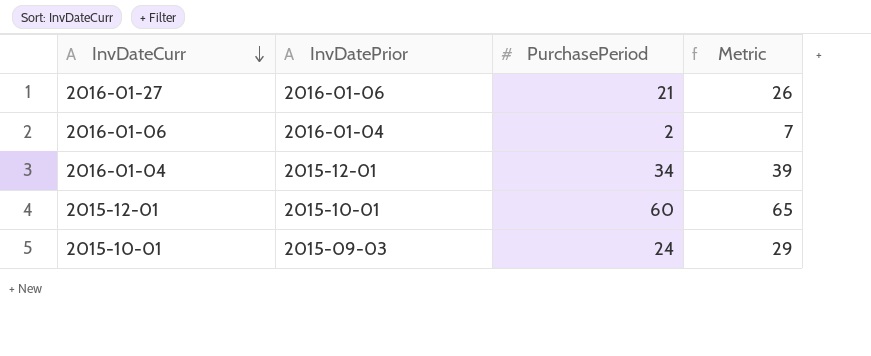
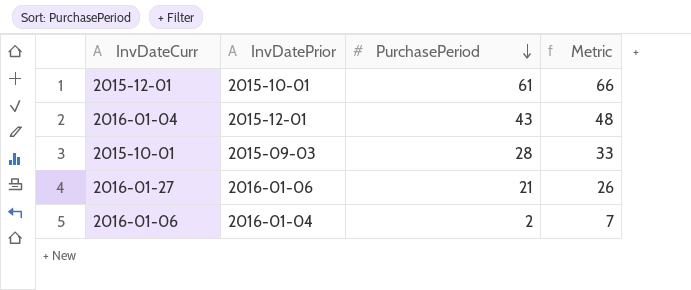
row order: InvDateCurr descending -> PurchasePeriod descending
2015-12-01 | PurchasePeriod: 60 -> 61
2015-12-01 | Metric: 65 -> 66
2016-01-04 | PurchasePeriod: 34 -> 43
2016-01-04 | Metric: 39 -> 48
2015-10-01 | PurchasePeriod: 24 -> 28
2015-10-01 | Metric: 29 -> 33

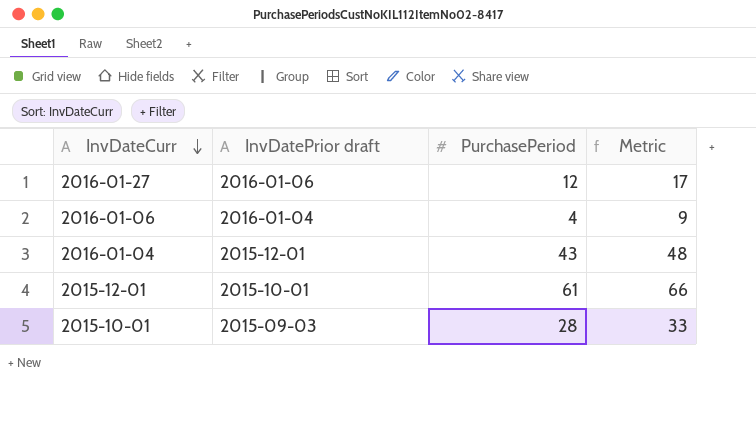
row order: PurchasePeriod descending -> InvDateCurr descending
column name: InvDatePrior -> InvDatePrior draft
2016-01-27 | PurchasePeriod: 21 -> 12
2016-01-27 | Metric: 26 -> 17
2016-01-06 | PurchasePeriod: 2 -> 4
2016-01-06 | Metric: 7 -> 9

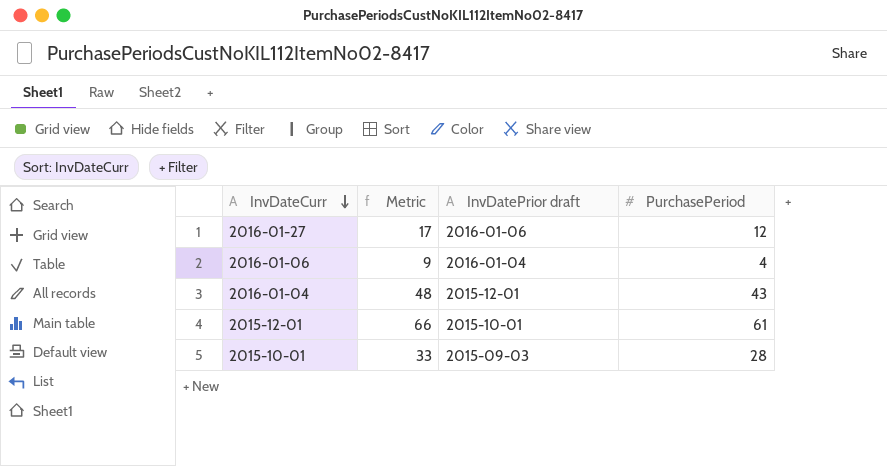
column Metric | position: 4 -> 2

